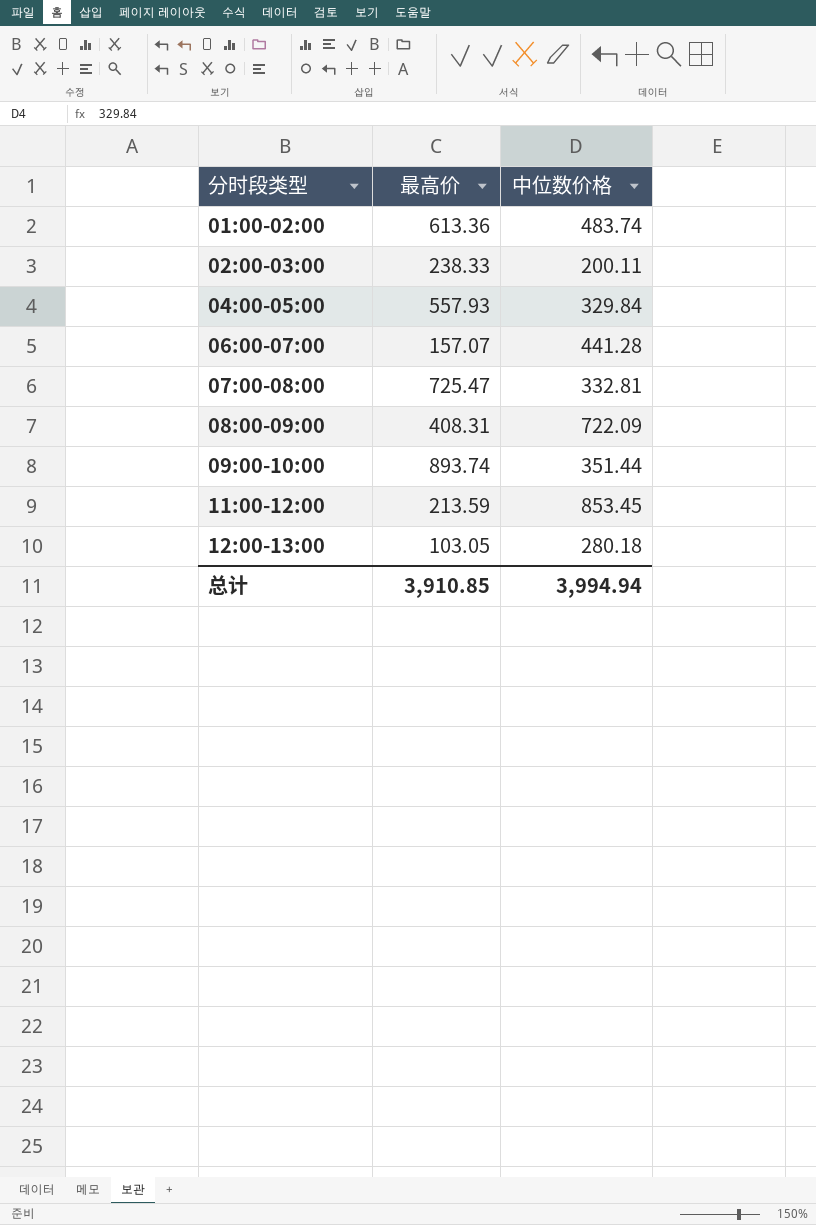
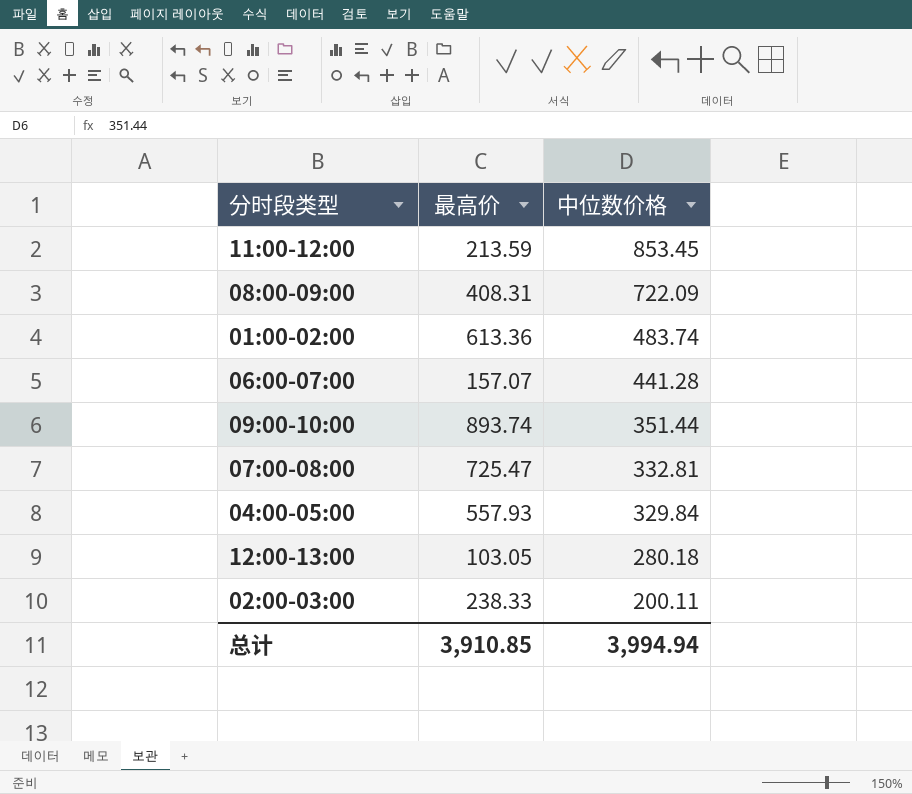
row order: 分时段类型 ascending -> 中位数价格 descending

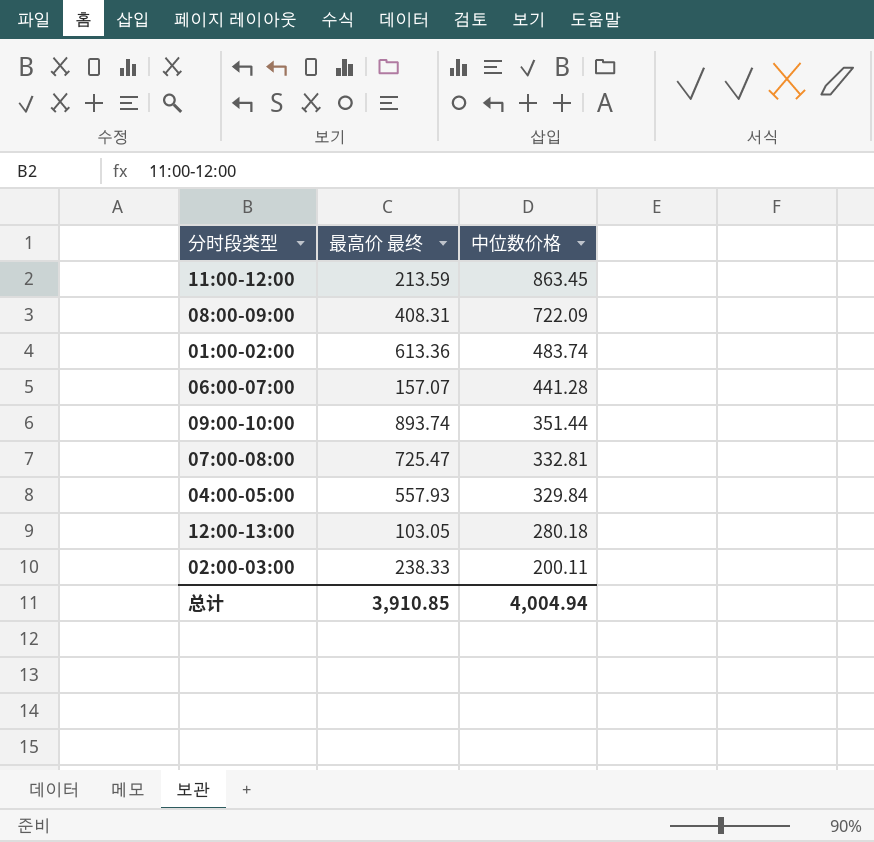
column name: 最高价 -> 最高价 最终
11:00-12:00 | 中位数价格: 853.45 -> 863.45
总计 | 中位数价格: 3,994.94 -> 4,004.94

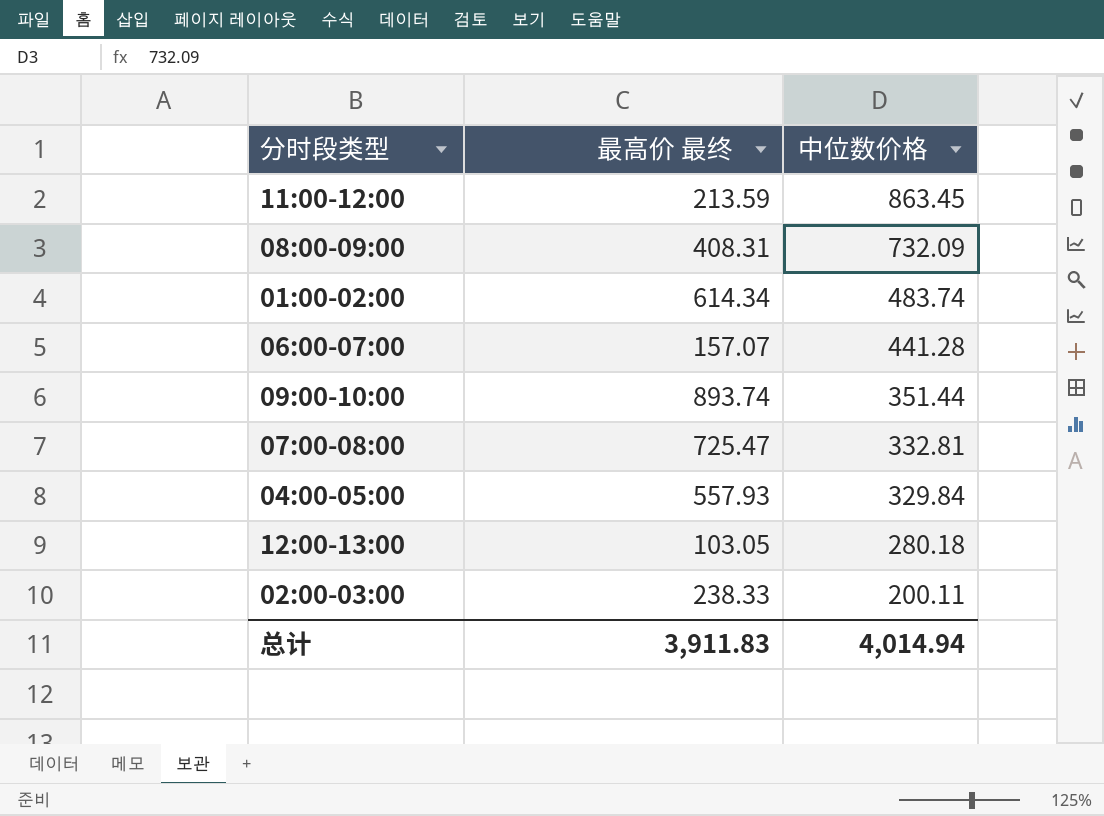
08:00-09:00 | 中位数价格: 722.09 -> 732.09
01:00-02:00 | 最高价 最终: 613.36 -> 614.34
总计 | 最高价 最终: 3,910.85 -> 3,911.83
总计 | 中位数价格: 4,004.94 -> 4,014.94

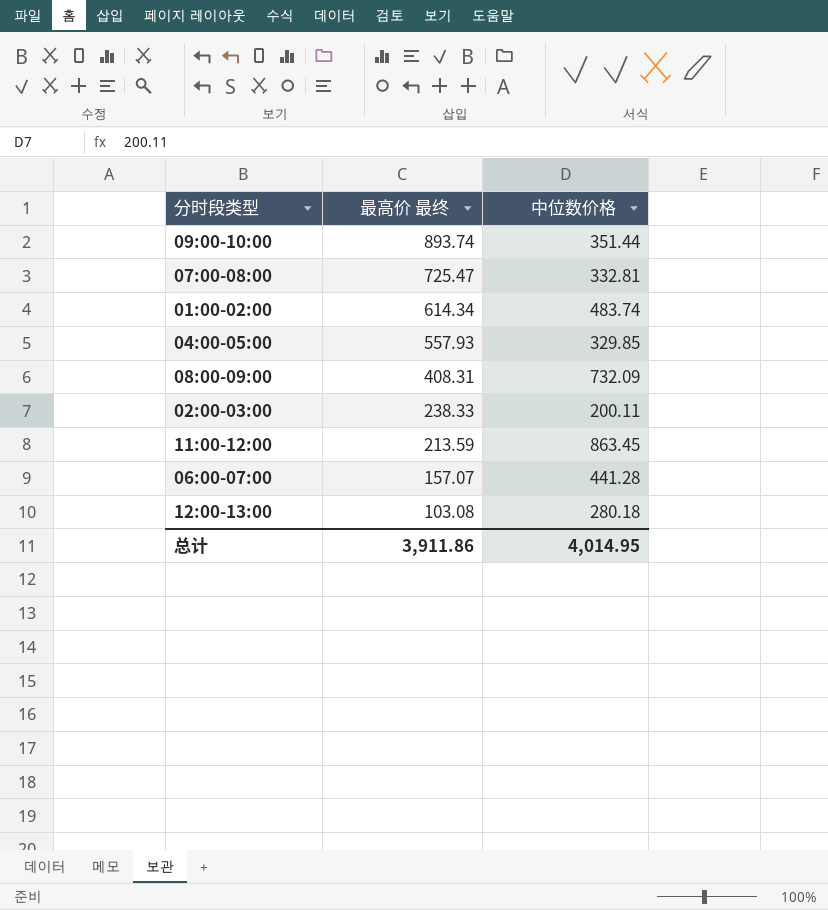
row order: 中位数价格 descending -> 最高价 最终 descending
04:00-05:00 | 中位数价格: 329.84 -> 329.85
12:00-13:00 | 最高价 最终: 103.05 -> 103.08
总计 | 最高价 最终: 3,911.83 -> 3,911.86
总计 | 中位数价格: 4,014.94 -> 4,014.95

